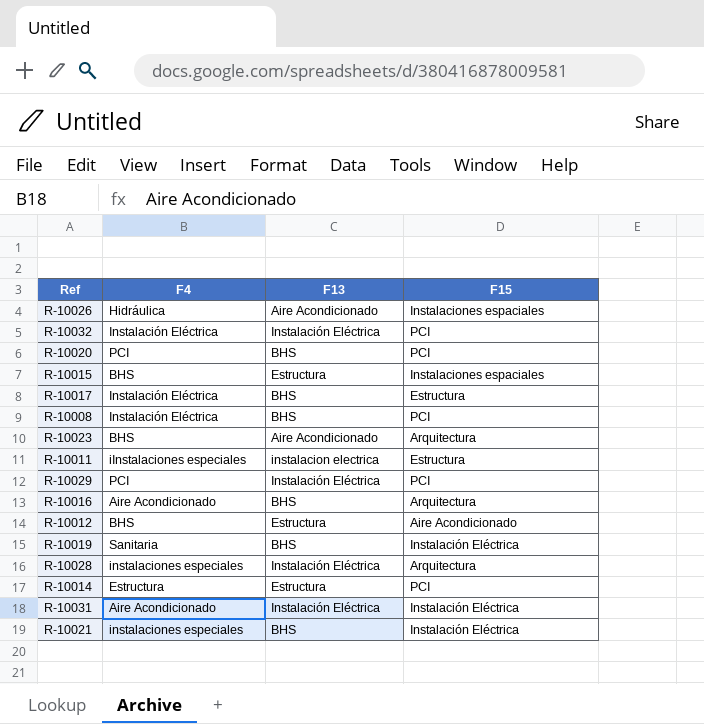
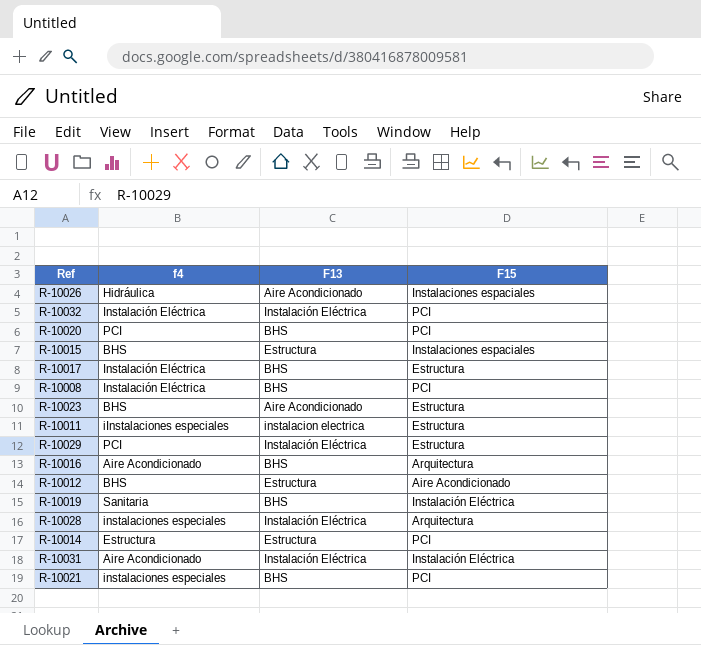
column name: F4 -> f4
R-10023 | F15: Arquitectura -> Estructura
R-10029 | F15: PCI -> Estructura
R-10021 | F15: Instalación Eléctrica -> PCI

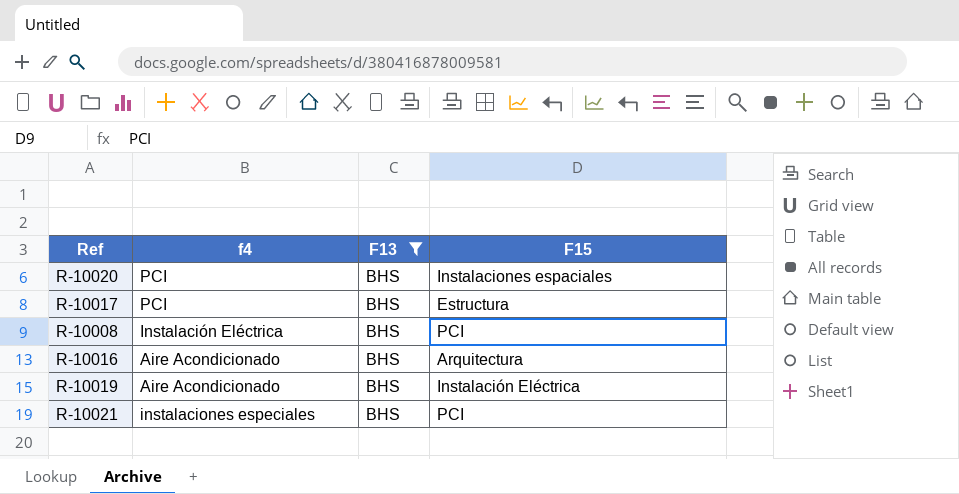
filter: none -> F13 = BHS
R-10020 | F15: PCI -> Instalaciones espaciales
R-10017 | f4: Instalación Eléctrica -> PCI
R-10019 | f4: Sanitaria -> Aire Acondicionado

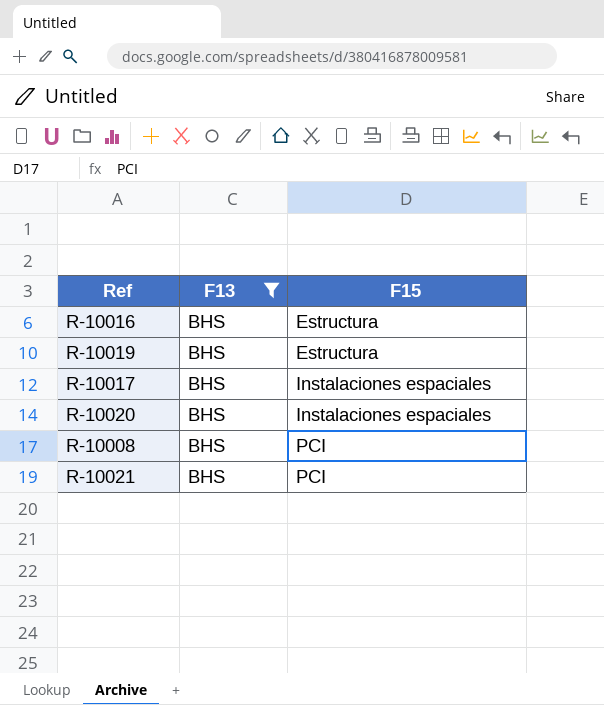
row order: none -> F15 ascending
column f4 | position: 2 -> none
R-10016 | F15: Arquitectura -> Estructura
R-10019 | F15: Instalación Eléctrica -> Estructura
R-10017 | F15: Estructura -> Instalaciones espaciales

